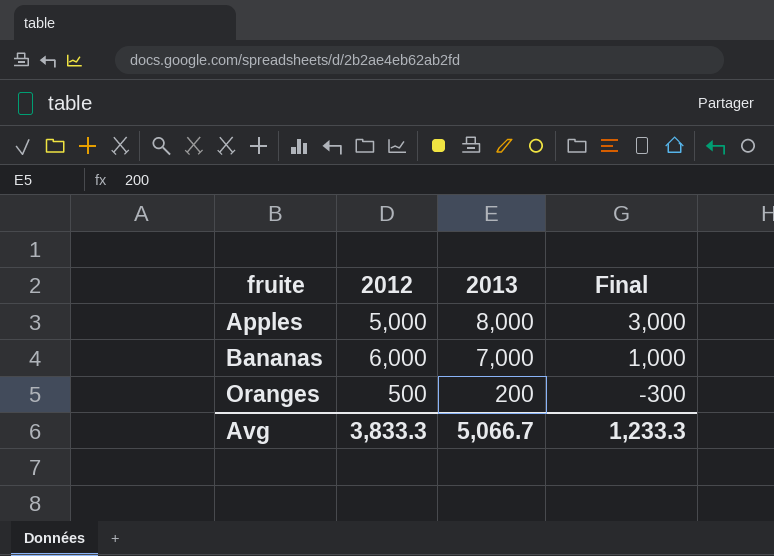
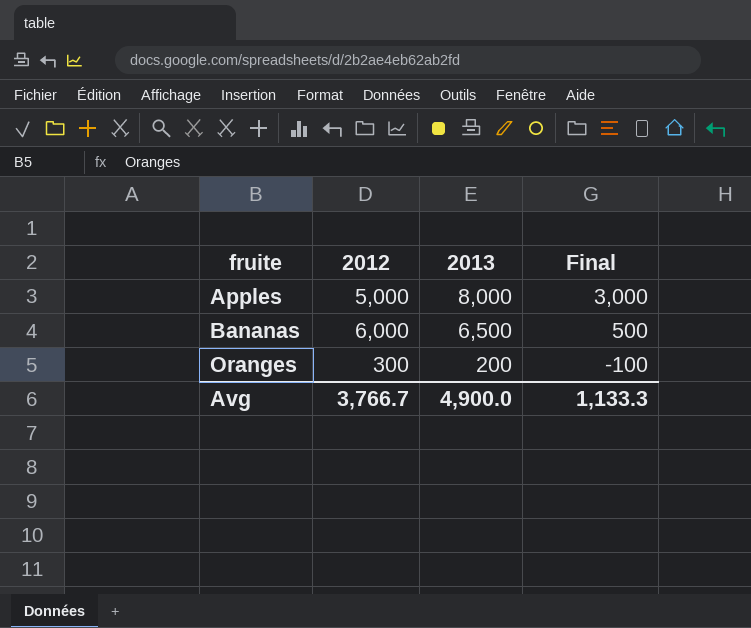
Bananas | 2013: 7,000 -> 6,500
Bananas | Final: 1,000 -> 500
Oranges | 2012: 500 -> 300
Oranges | Final: -300 -> -100
Avg | 2012: 3,833.3 -> 3,766.7
Avg | 2013: 5,066.7 -> 4,900.0
Avg | Final: 1,233.3 -> 1,133.3

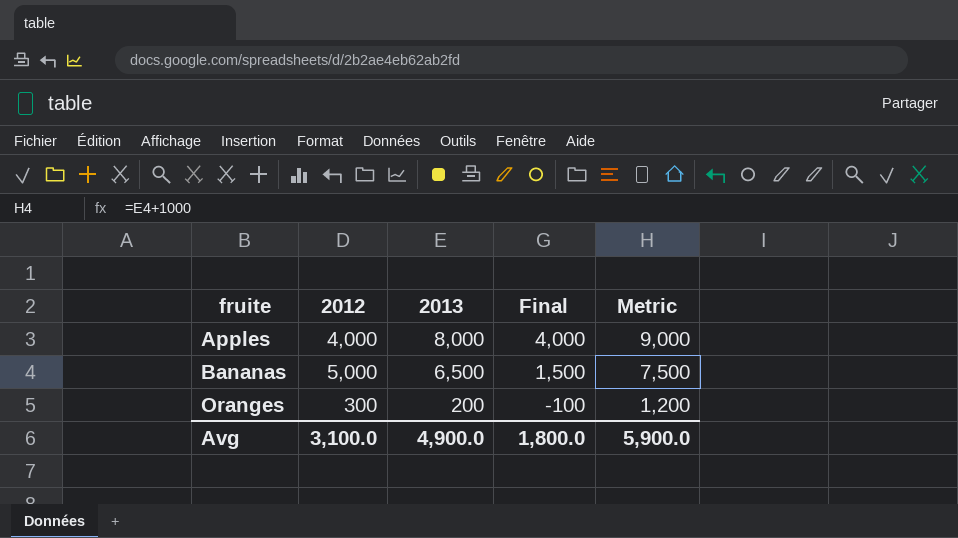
column Metric | formula: none -> [2013] + 1000
Apples | 2012: 5,000 -> 4,000
Apples | Final: 3,000 -> 4,000
Bananas | 2012: 6,000 -> 5,000
Bananas | Final: 500 -> 1,500
Avg | 2012: 3,766.7 -> 3,100.0
Avg | Final: 1,133.3 -> 1,800.0

